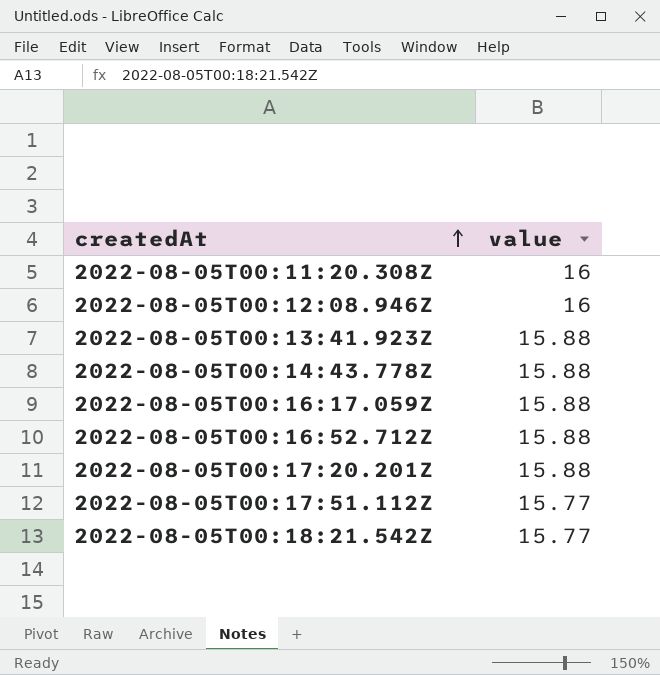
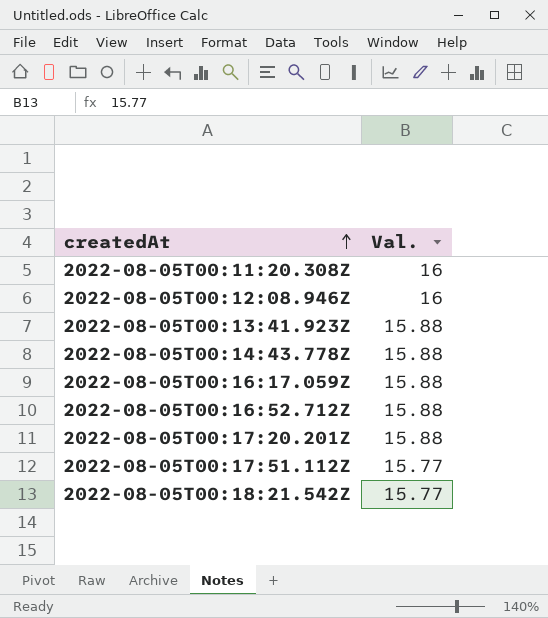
column name: value -> Val.

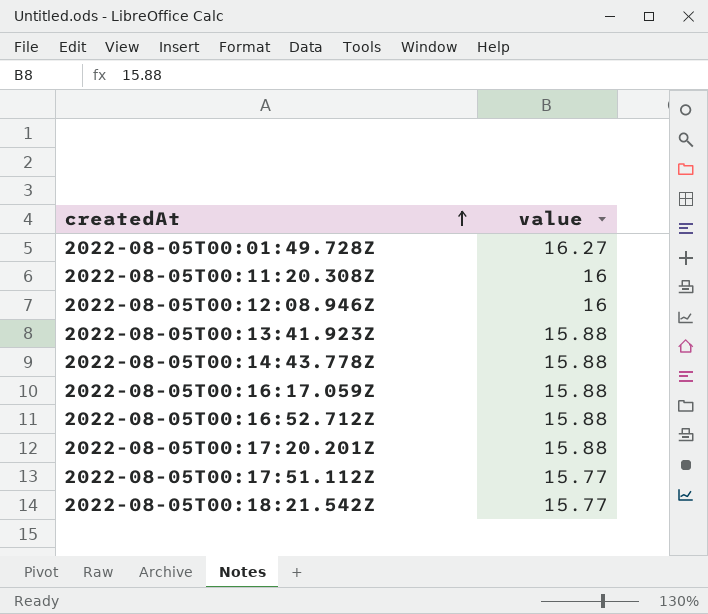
column name: Val. -> value
row 2022-08-05T00:01:49.728Z: none -> 16.27

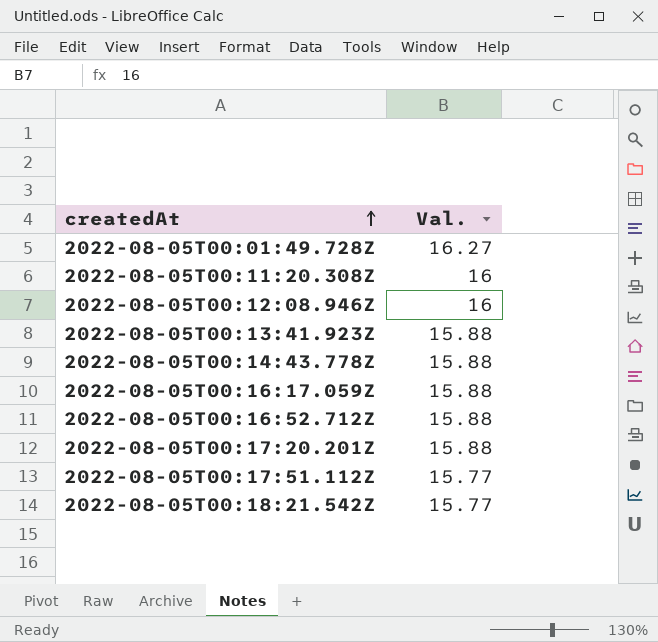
column name: value -> Val.

